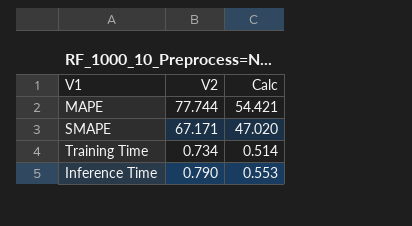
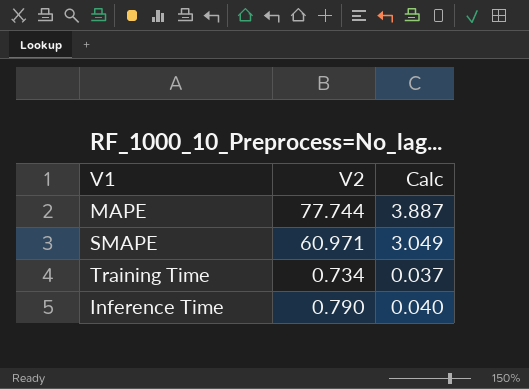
column Calc | formula: [V2] * 0.7 -> [V2] * 0.05
SMAPE | V2: 67.171 -> 60.971

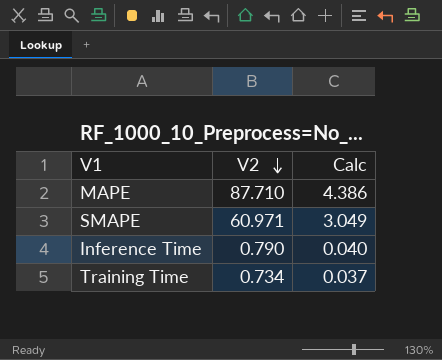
row order: none -> V2 descending
MAPE | V2: 77.744 -> 87.710
MAPE | Calc: 3.887 -> 4.386

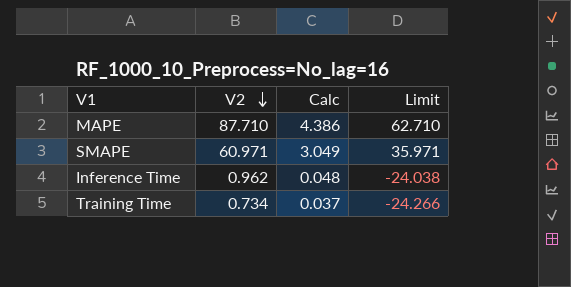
column Limit | formula: none -> [V2] - 25
Inference Time | V2: 0.790 -> 0.962
Inference Time | Calc: 0.040 -> 0.048

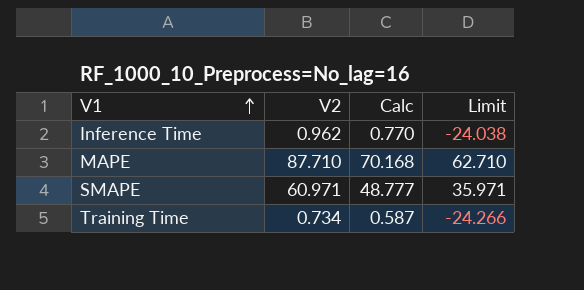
row order: V2 descending -> V1 ascending
column Calc | formula: [V2] * 0.05 -> [V2] * 0.8

